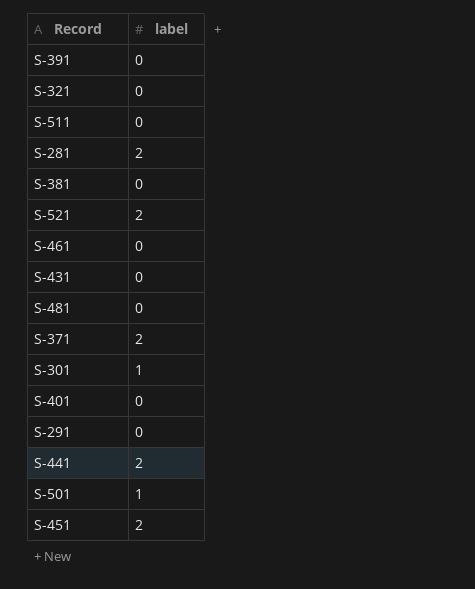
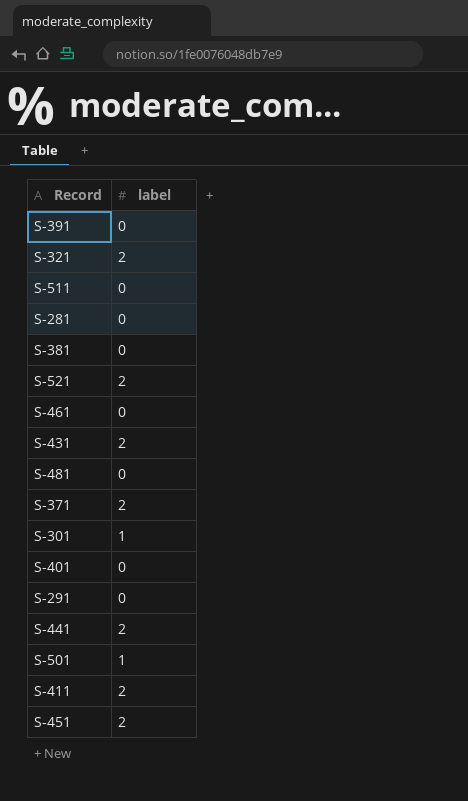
S-321 | label: 0 -> 2
S-281 | label: 2 -> 0
S-431 | label: 0 -> 2
row S-411: none -> 2

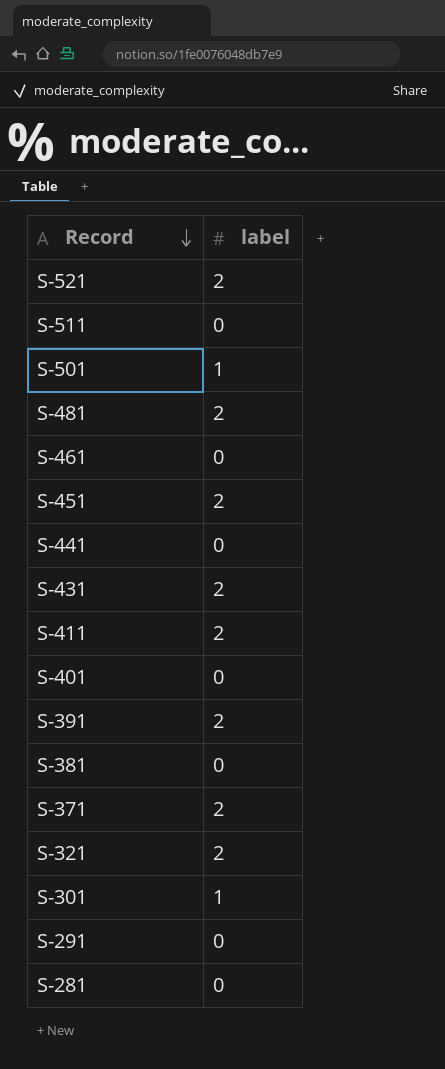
row order: none -> Record descending
S-481 | label: 0 -> 2
S-441 | label: 2 -> 0
S-391 | label: 0 -> 2

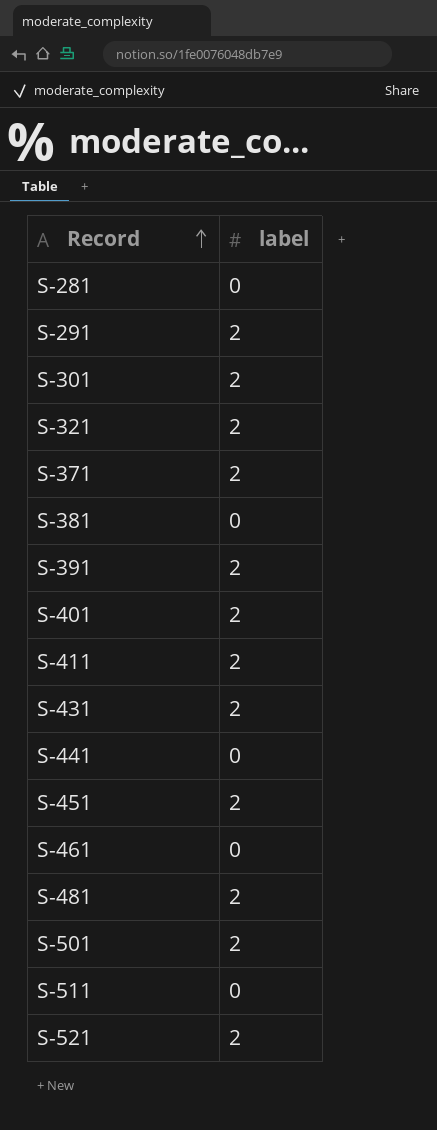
row order: Record descending -> Record ascending
S-291 | label: 0 -> 2
S-301 | label: 1 -> 2
S-401 | label: 0 -> 2
S-501 | label: 1 -> 2

